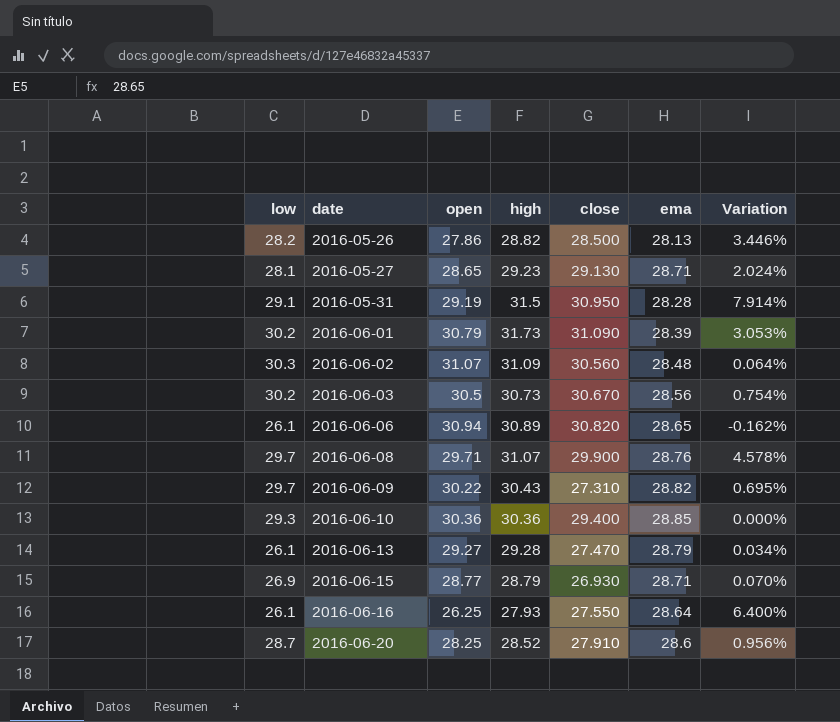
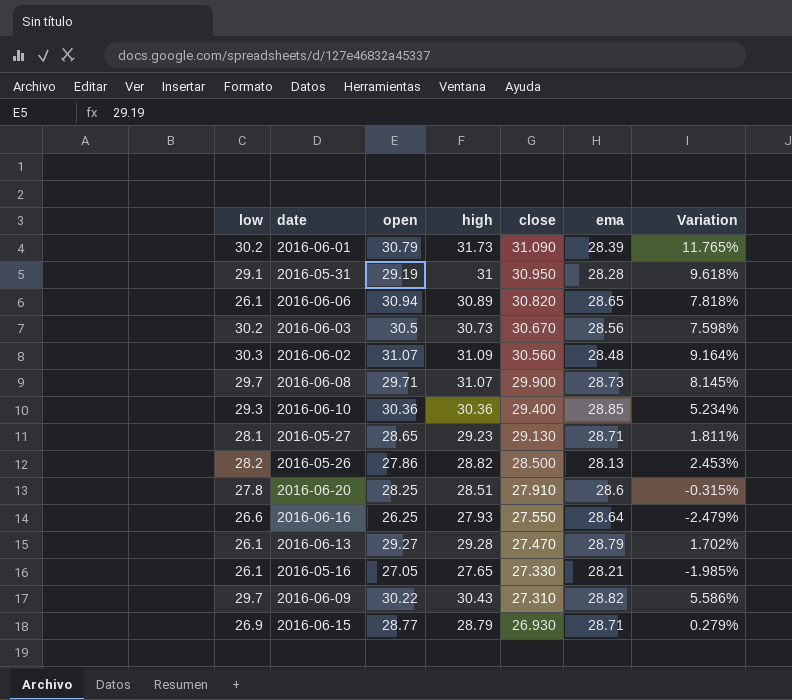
row order: date ascending -> close descending
column Variation | formula: ([high] - [open]) / [open] -> ([high] - [ema]) / [ema]
2016-05-31 | high: 31.5 -> 31
2016-06-08 | ema: 28.76 -> 28.73
2016-06-20 | low: 28.7 -> 27.8
2016-06-20 | high: 28.52 -> 28.51
2016-06-16 | low: 26.1 -> 26.6
row 2016-05-16: none -> 26.1 | 27.05 | 27.65 | 27.330 | 28.21 | -1.985%

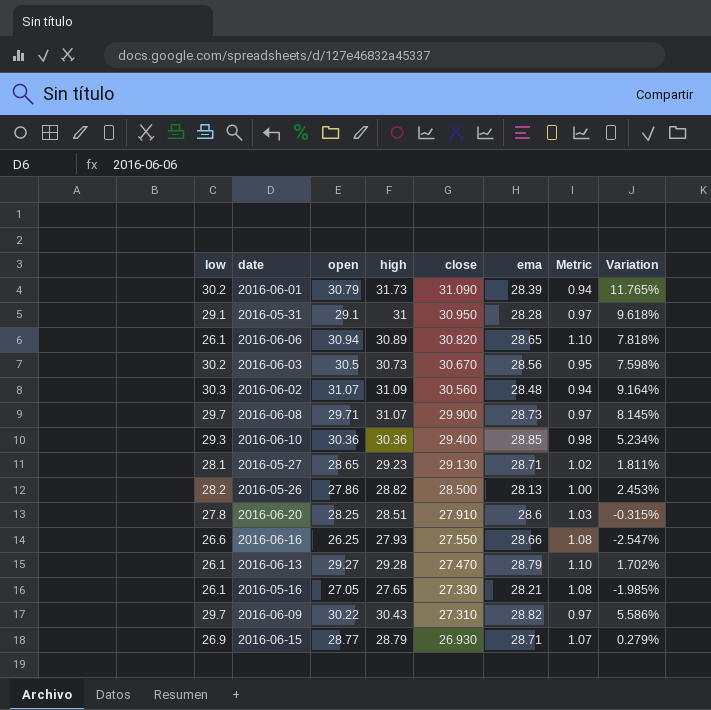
column Metric | formula: none -> [ema] / [low]
2016-05-31 | open: 29.19 -> 29.1
2016-06-16 | ema: 28.64 -> 28.66
2016-06-16 | Variation: -2.479% -> -2.547%

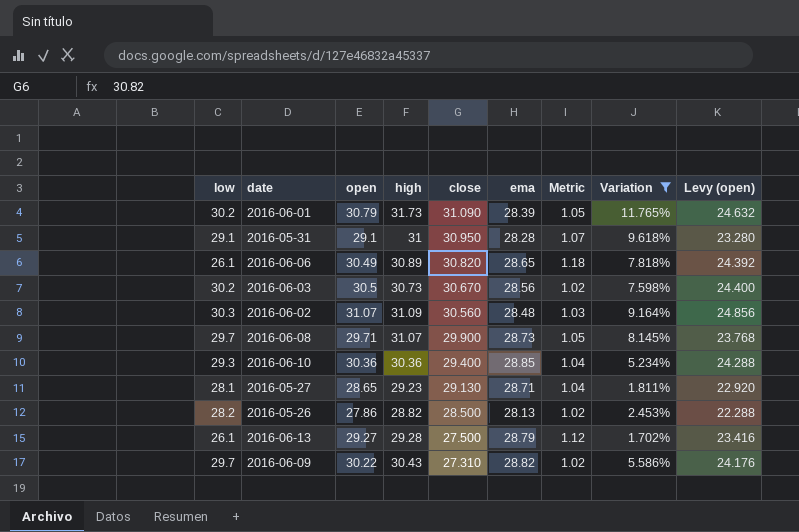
filter: none -> Variation >= 1.702%
column Metric | formula: [ema] / [low] -> [high] / [low]
column Levy (open) | formula: none -> [open] * 0.8
2016-06-06 | open: 30.94 -> 30.49
2016-06-13 | close: 27.470 -> 27.500

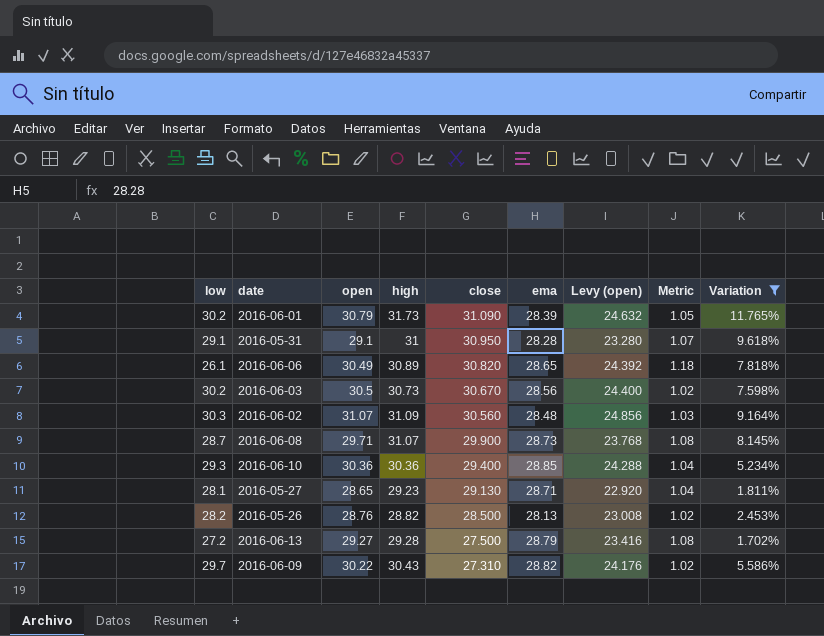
column Levy (open) | position: 9 -> 7
2016-06-08 | low: 29.7 -> 28.7
2016-06-08 | Metric: 1.05 -> 1.08
2016-05-26 | open: 27.86 -> 28.76
2016-05-26 | Levy (open): 22.288 -> 23.008
2016-06-13 | low: 26.1 -> 27.2
2016-06-13 | Metric: 1.12 -> 1.08

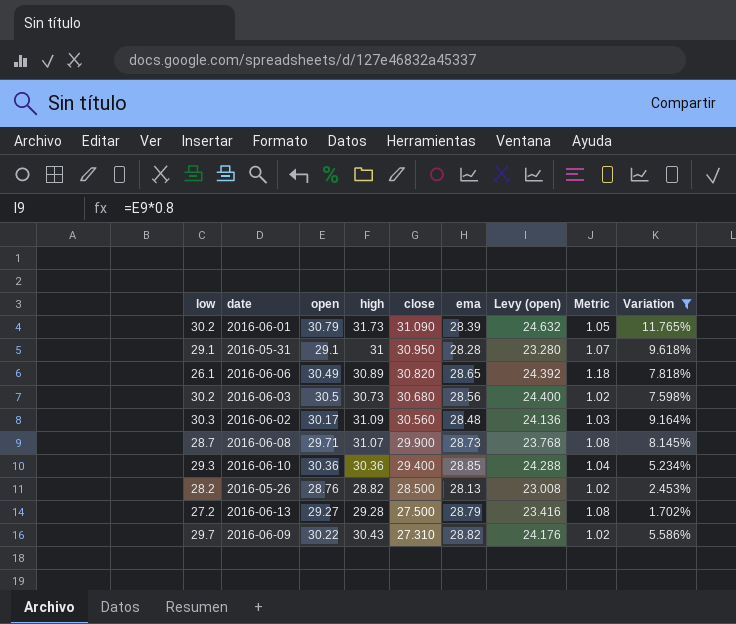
row 2016-05-27: 28.1 | 28.65 | 29.23 | 29.130 | 28.71 | 22.920 | 1.04 | 1.811% -> none
2016-06-03 | close: 30.670 -> 30.680
2016-06-02 | open: 31.07 -> 30.17
2016-06-02 | Levy (open): 24.856 -> 24.136

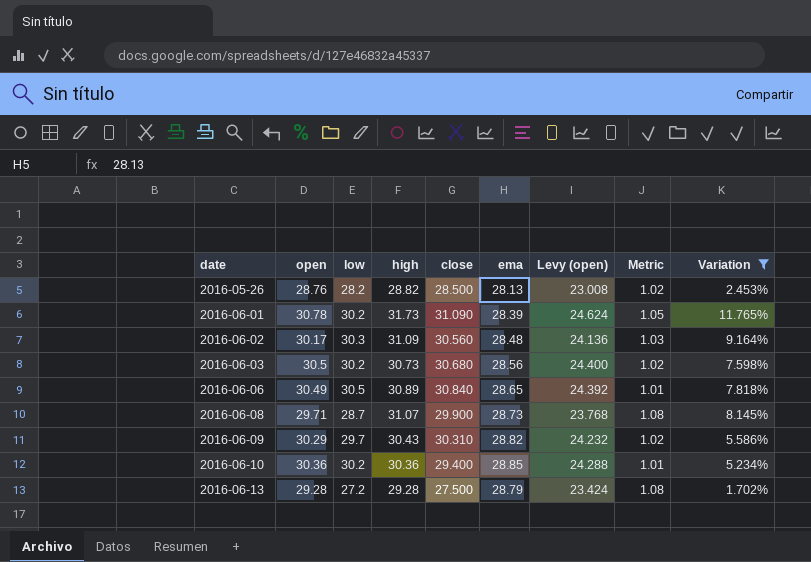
row order: close descending -> date ascending
column low | position: 1 -> 3
row 2016-05-31: 29.1 | 29.1 | 31 | 30.950 | 28.28 | 23.280 | 1.07 | 9.618% -> none
2016-06-01 | open: 30.79 -> 30.78
2016-06-01 | Levy (open): 24.632 -> 24.624
2016-06-06 | low: 26.1 -> 30.5
2016-06-06 | close: 30.820 -> 30.840
2016-06-06 | Metric: 1.18 -> 1.01
2016-06-09 | open: 30.22 -> 30.29
2016-06-09 | close: 27.310 -> 30.310
2016-06-09 | Levy (open): 24.176 -> 24.232
2016-06-10 | low: 29.3 -> 30.2
2016-06-10 | Metric: 1.04 -> 1.01
2016-06-13 | open: 29.27 -> 29.28
2016-06-13 | Levy (open): 23.416 -> 23.424

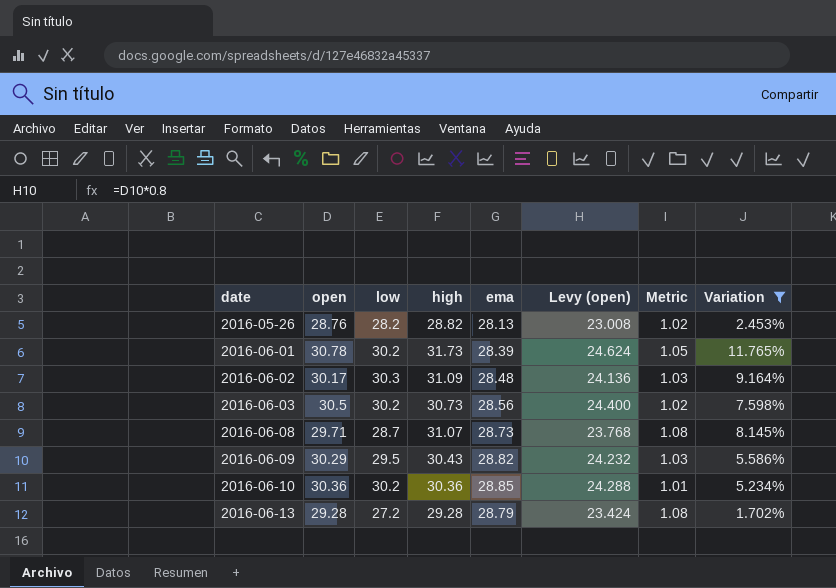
column close | position: 5 -> none
row 2016-06-06: 30.49 | 30.5 | 30.89 | 30.840 | 28.65 | 24.392 | 1.01 | 7.818% -> none
2016-06-09 | low: 29.7 -> 29.5
2016-06-09 | Metric: 1.02 -> 1.03

